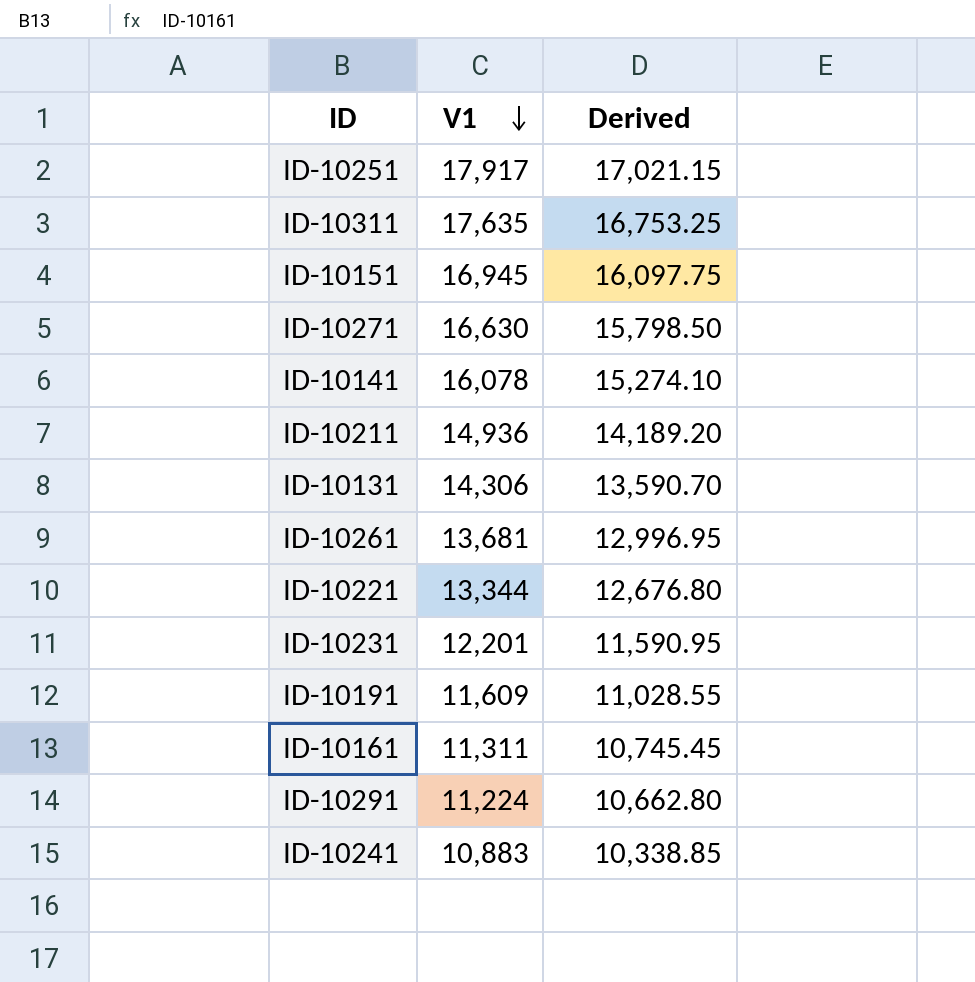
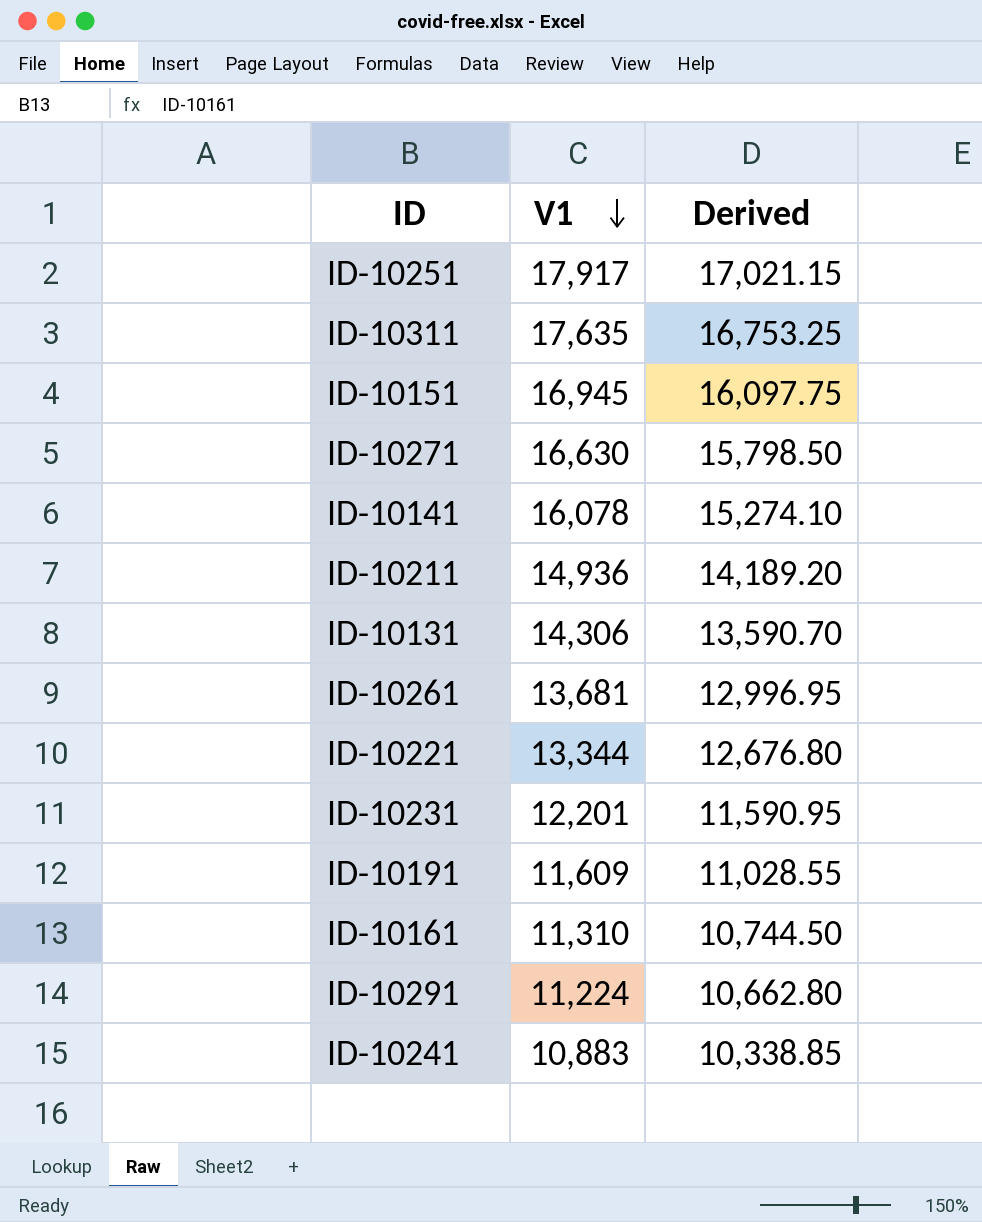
ID-10161 | V1: 11,311 -> 11,310
ID-10161 | Derived: 10,745.45 -> 10,744.50

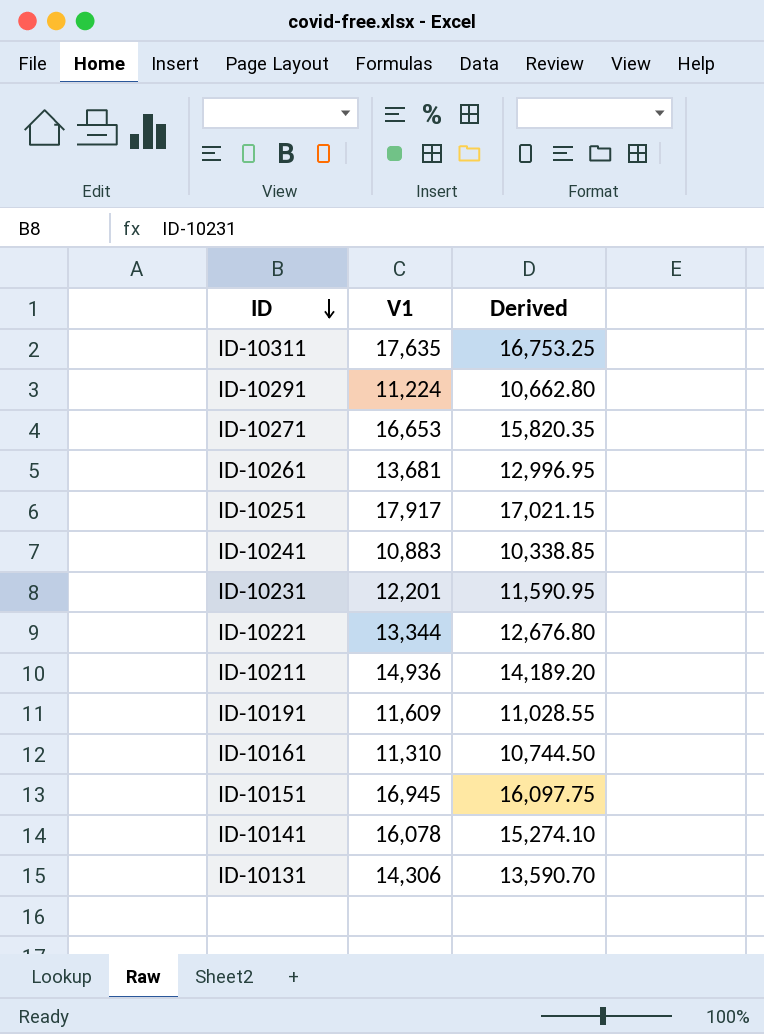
row order: V1 descending -> ID descending
ID-10271 | V1: 16,630 -> 16,653
ID-10271 | Derived: 15,798.50 -> 15,820.35

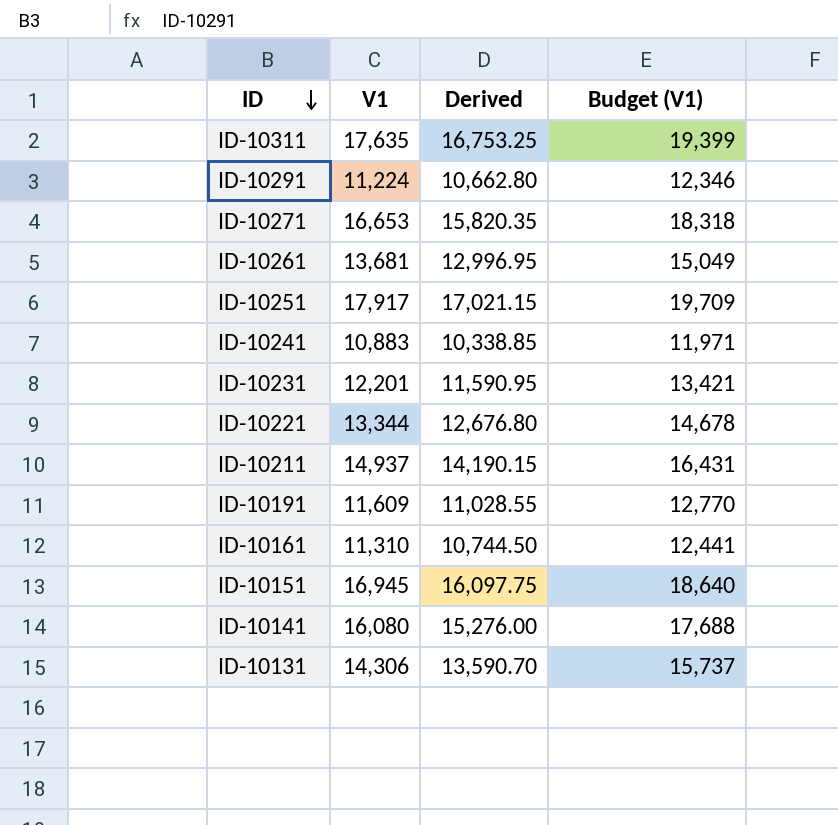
column Budget (V1) | formula: none -> [V1] * 1.1
ID-10211 | V1: 14,936 -> 14,937
ID-10211 | Derived: 14,189.20 -> 14,190.15
ID-10141 | V1: 16,078 -> 16,080
ID-10141 | Derived: 15,274.10 -> 15,276.00

